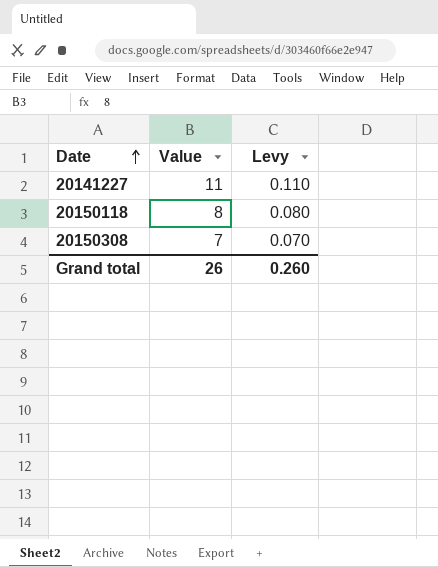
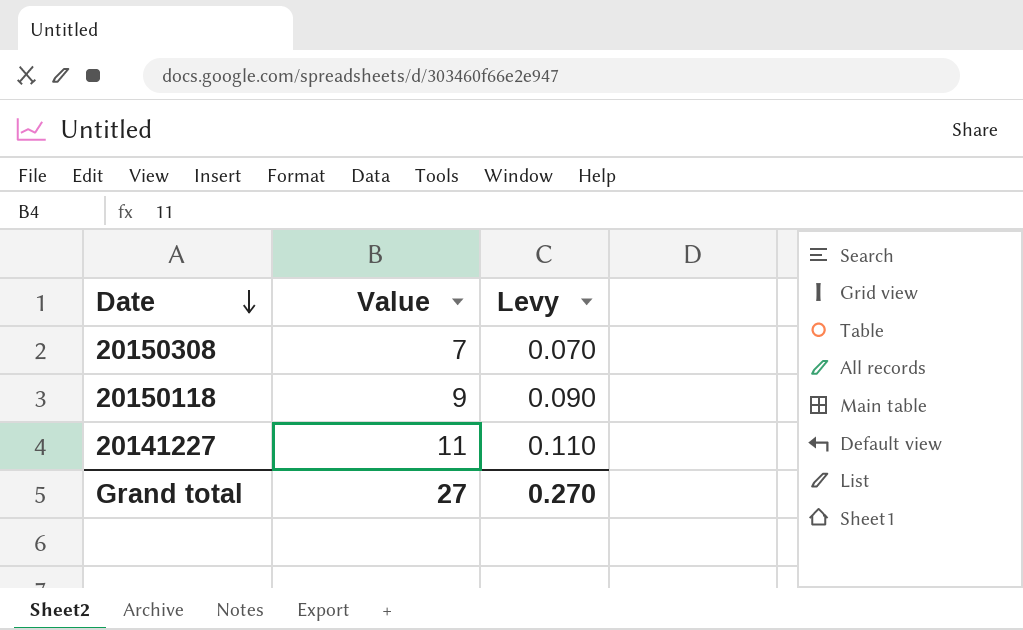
row order: Date ascending -> Date descending
20150118 | Value: 8 -> 9
20150118 | Levy: 0.080 -> 0.090
Grand total | Value: 26 -> 27
Grand total | Levy: 0.260 -> 0.270

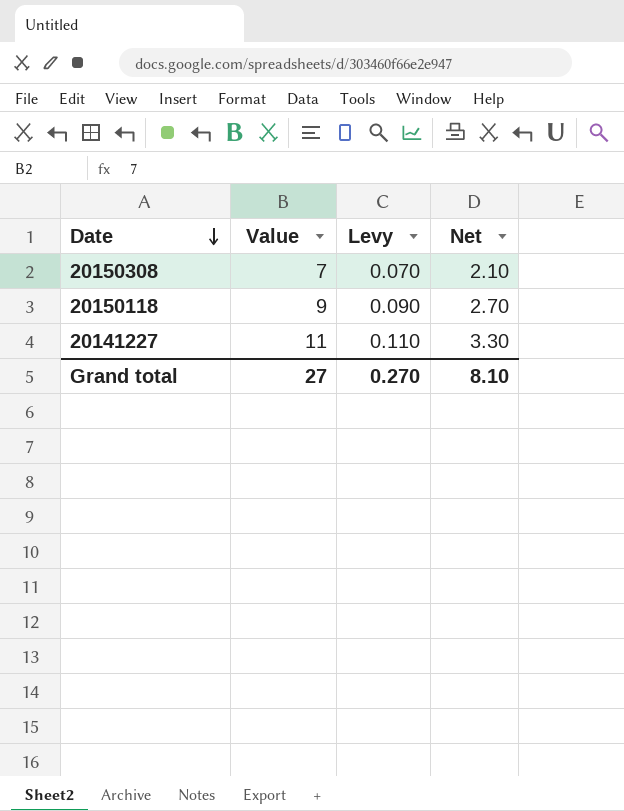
column Net | formula: none -> [Value] * 0.3

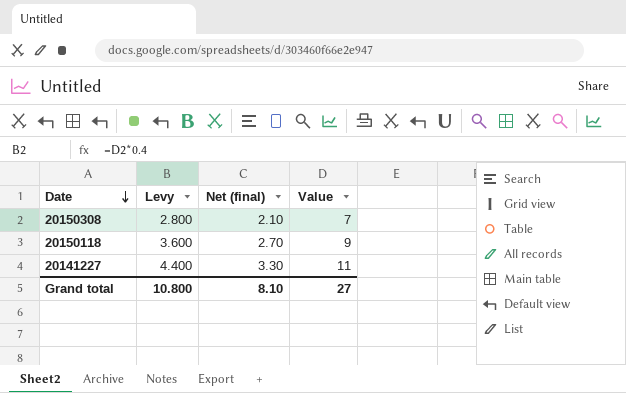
column Levy | formula: [Value] * 0.01 -> [Value] * 0.4
column name: Net -> Net (final)
column Value | position: 2 -> 4
Grand total | Levy: 0.270 -> 10.800

